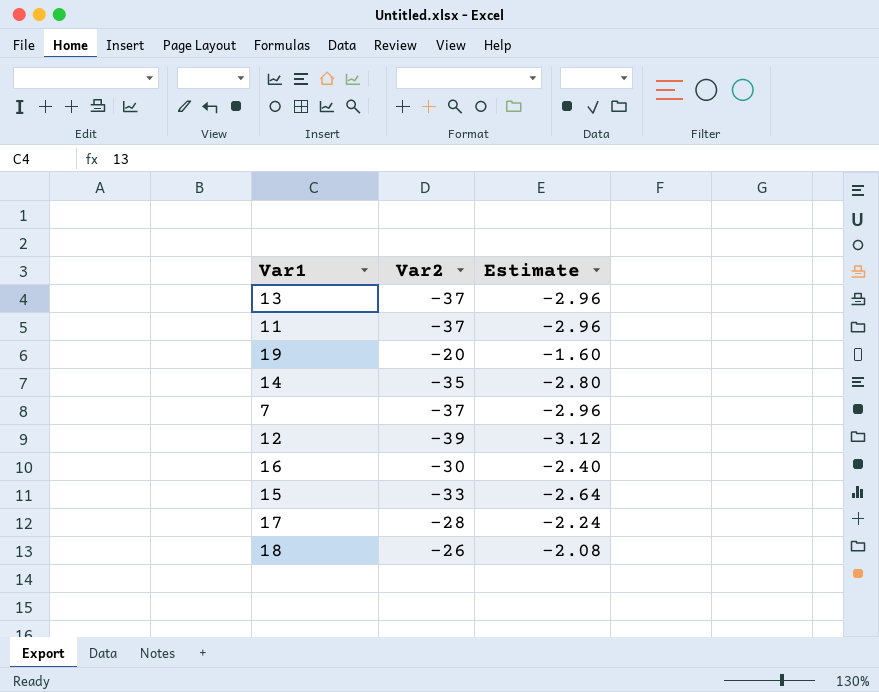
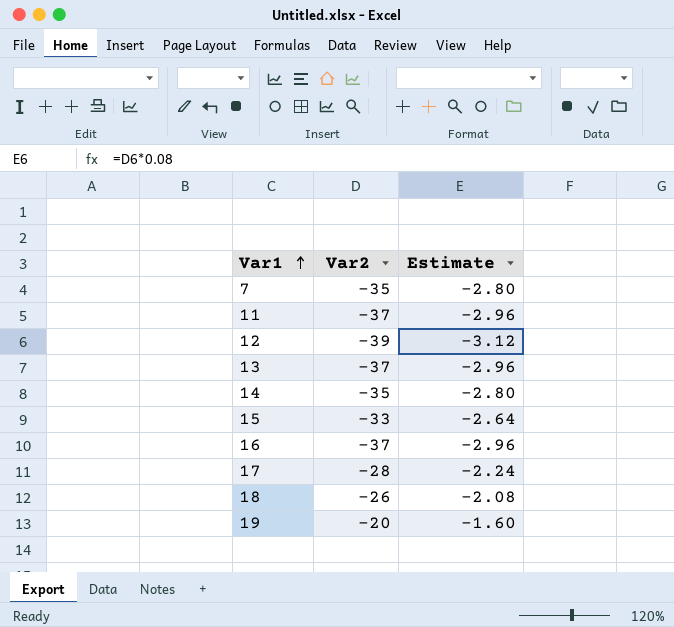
row order: none -> Var1 ascending
7 | Var2: -37 -> -35
7 | Estimate: -2.96 -> -2.80
16 | Var2: -30 -> -37
16 | Estimate: -2.40 -> -2.96

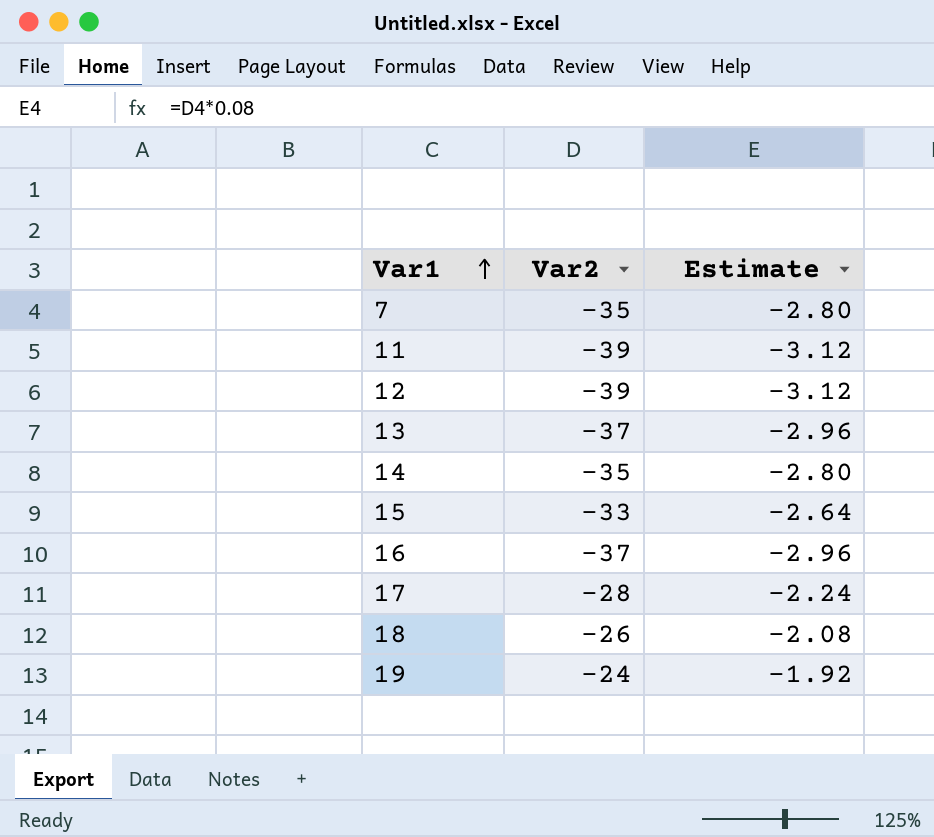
11 | Var2: -37 -> -39
11 | Estimate: -2.96 -> -3.12
19 | Var2: -20 -> -24
19 | Estimate: -1.60 -> -1.92

